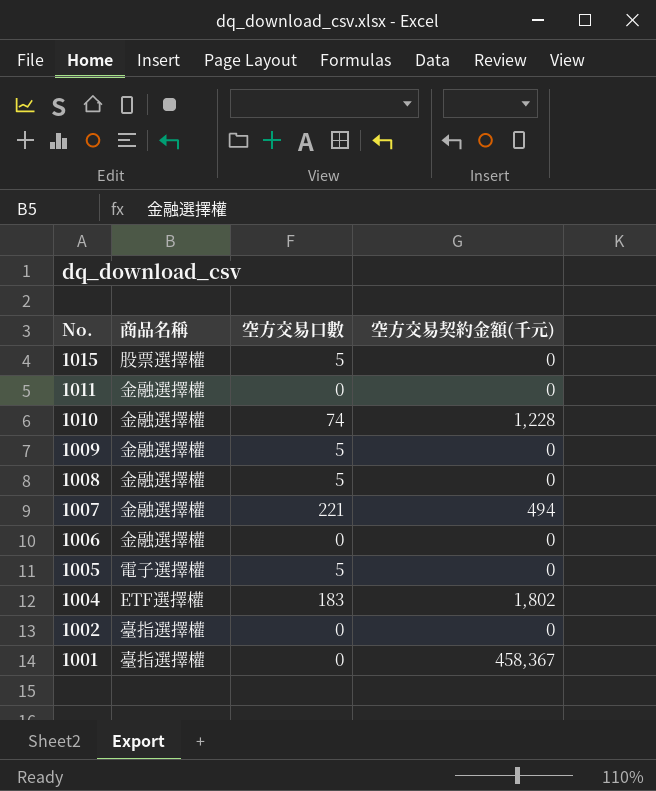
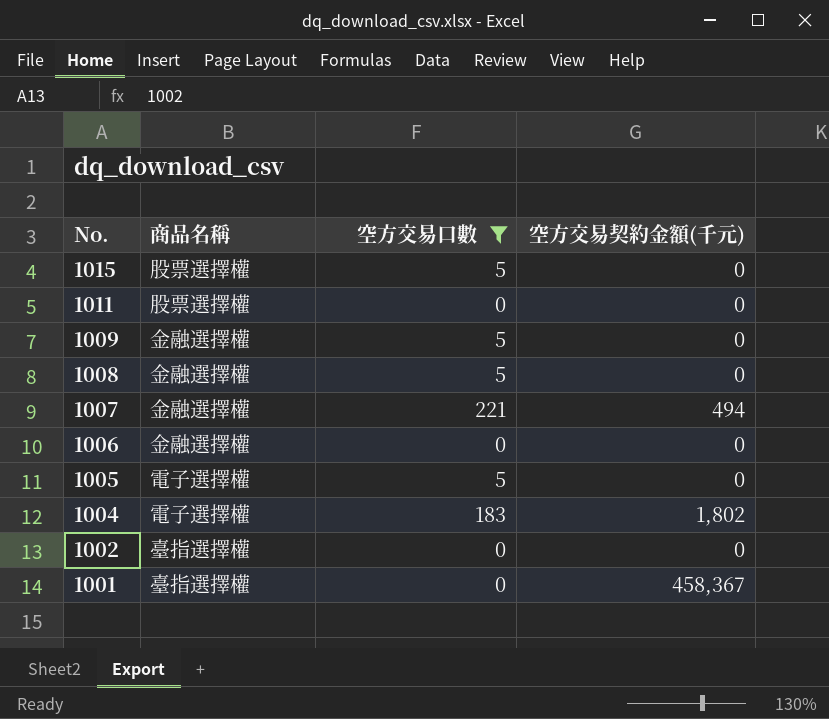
filter: none -> 空方交易口數 != 74
1011 | 商品名稱: 金融選擇權 -> 股票選擇權
1004 | 商品名稱: ETF選擇權 -> 電子選擇權

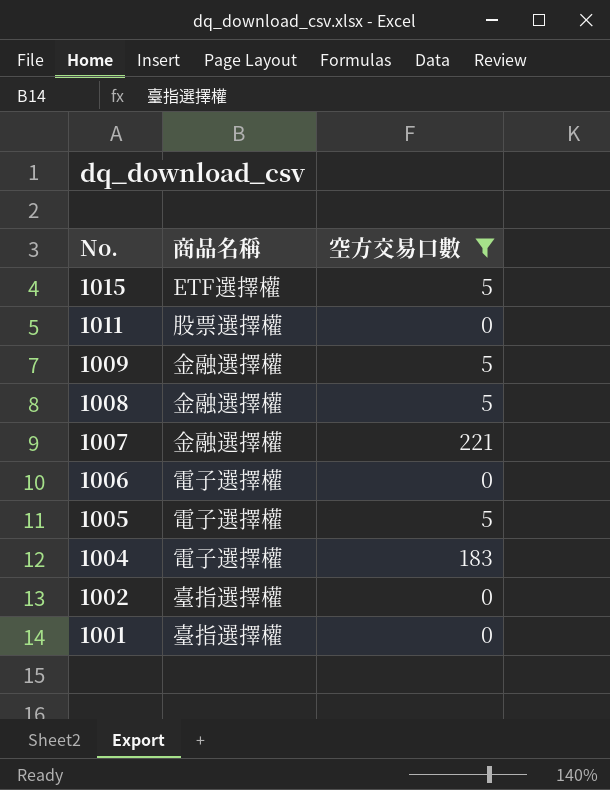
column 空方交易契約金額(千元) | position: 4 -> none
1015 | 商品名稱: 股票選擇權 -> ETF選擇權
1006 | 商品名稱: 金融選擇權 -> 電子選擇權

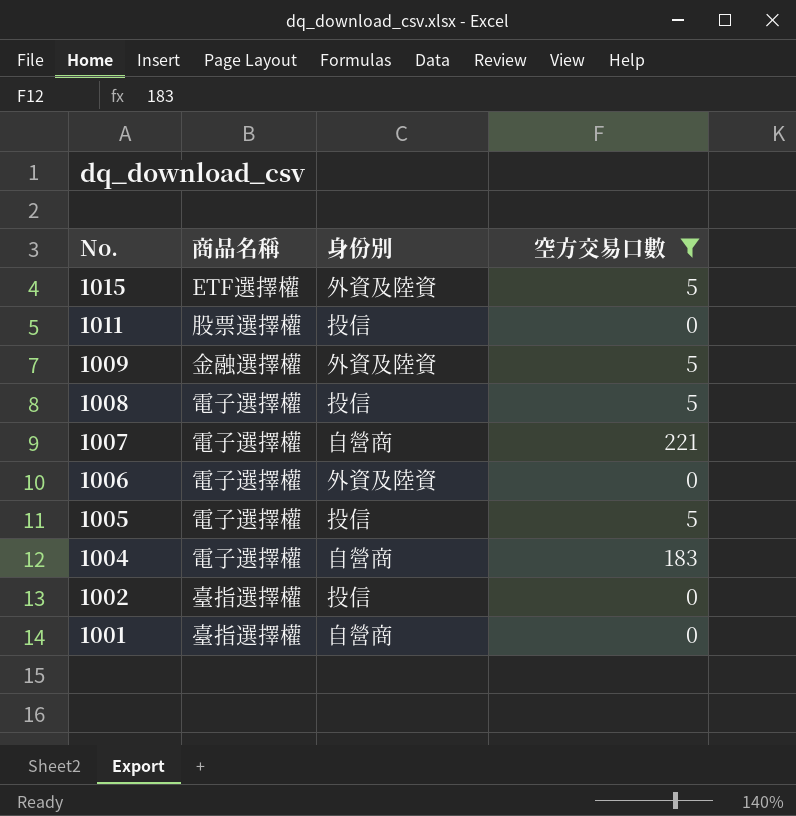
column 身份別 | position: none -> 3
1008 | 商品名稱: 金融選擇權 -> 電子選擇權
1007 | 商品名稱: 金融選擇權 -> 電子選擇權

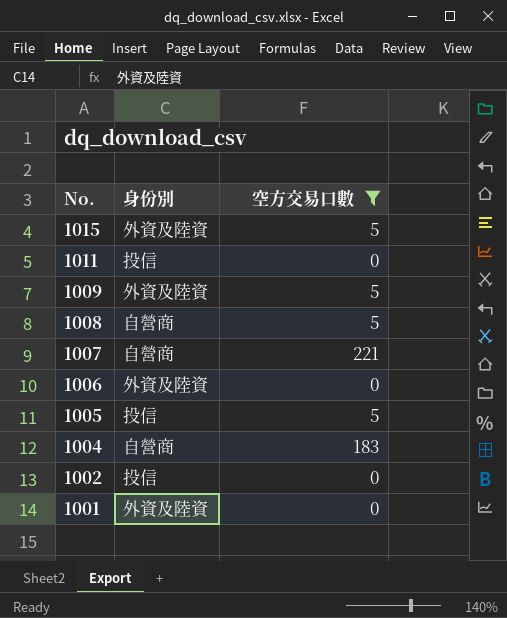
column 商品名稱 | position: 2 -> none
1008 | 身份別: 投信 -> 自營商
1001 | 身份別: 自營商 -> 外資及陸資

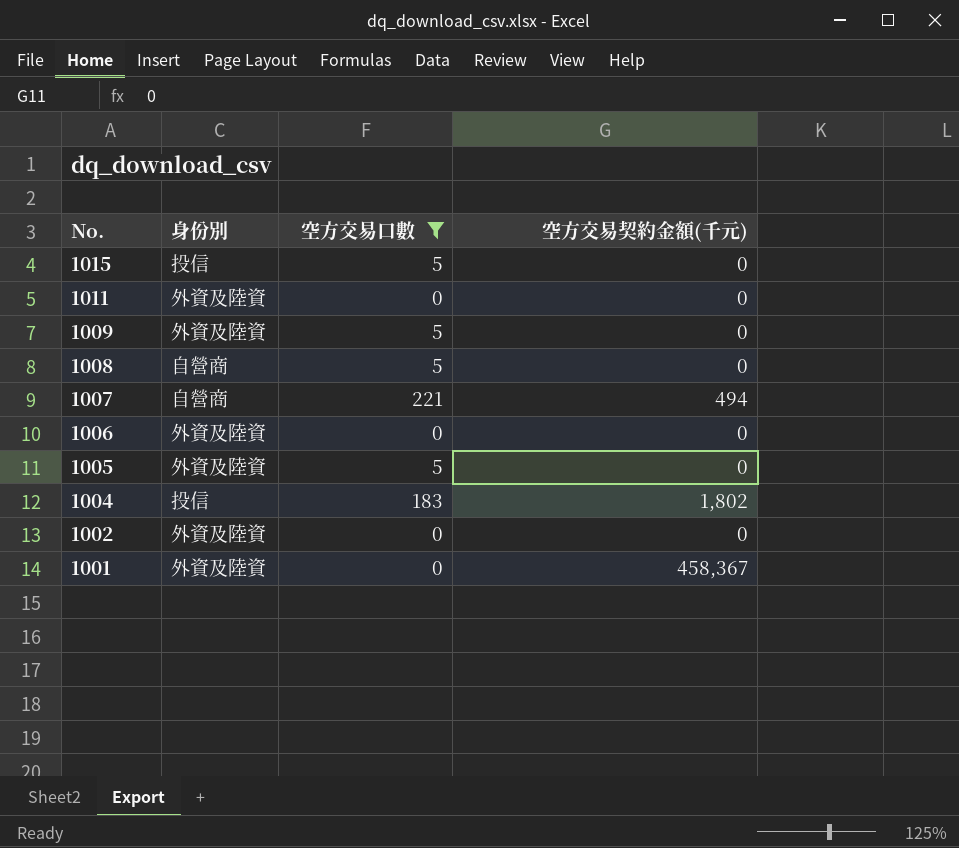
column 空方交易契約金額(千元) | position: none -> 4
1015 | 身份別: 外資及陸資 -> 投信
1011 | 身份別: 投信 -> 外資及陸資
1005 | 身份別: 投信 -> 外資及陸資
1004 | 身份別: 自營商 -> 投信
1002 | 身份別: 投信 -> 外資及陸資

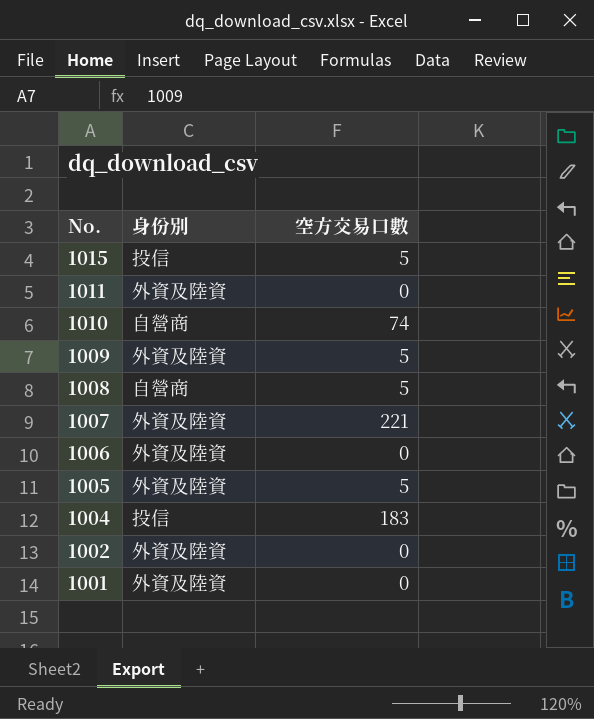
filter: 空方交易口數 != 74 -> none
column 空方交易契約金額(千元) | position: 4 -> none
1007 | 身份別: 自營商 -> 外資及陸資

